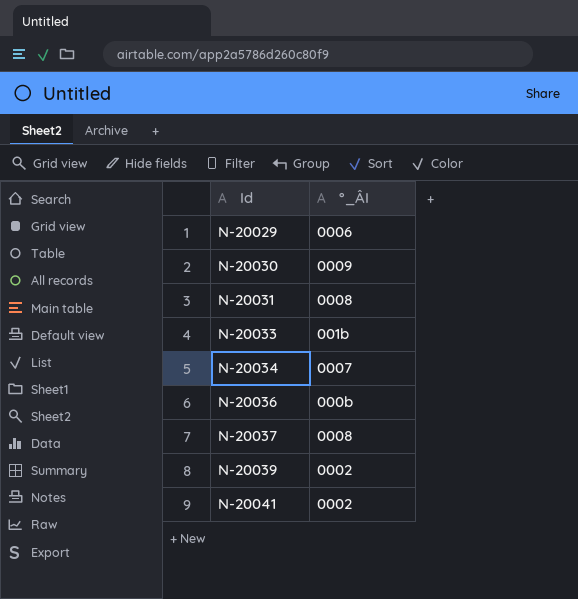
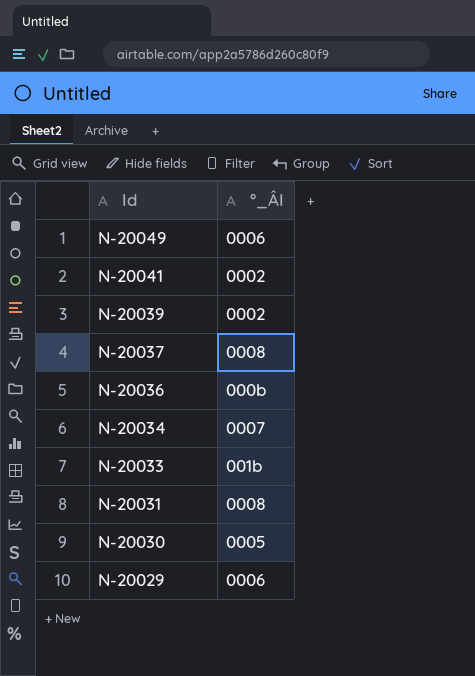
row order: Id ascending -> Id descending
row N-20049: none -> 0006
N-20030 | °_ÂI: 0009 -> 0005

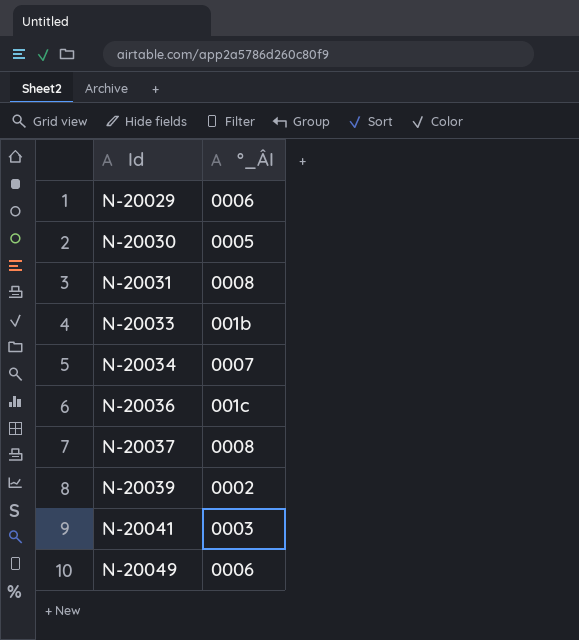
row order: Id descending -> Id ascending
N-20036 | °_ÂI: 000b -> 001c
N-20041 | °_ÂI: 0002 -> 0003

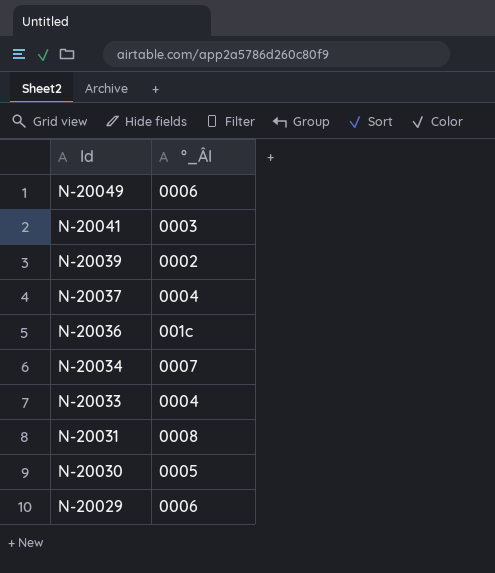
row order: Id ascending -> Id descending
N-20037 | °_ÂI: 0008 -> 0004
N-20033 | °_ÂI: 001b -> 0004

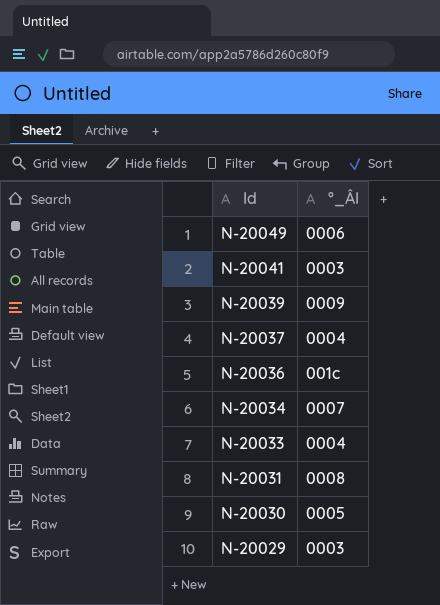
N-20039 | °_ÂI: 0002 -> 0009
N-20029 | °_ÂI: 0006 -> 0003

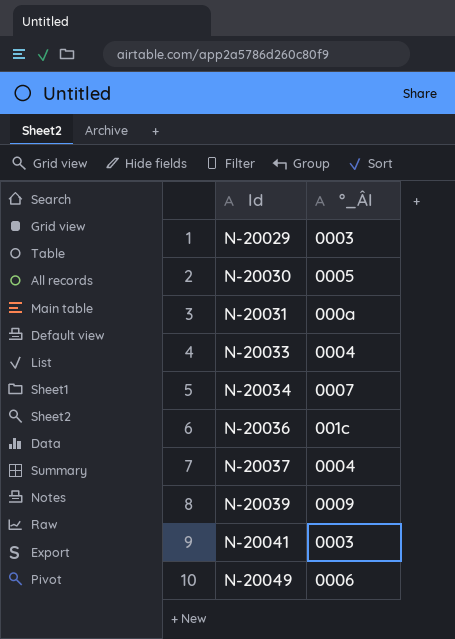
row order: Id descending -> Id ascending
N-20031 | °_ÂI: 0008 -> 000a

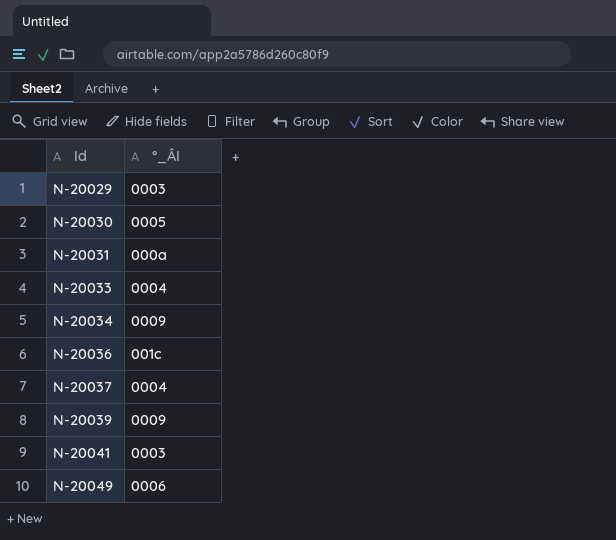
N-20034 | °_ÂI: 0007 -> 0009

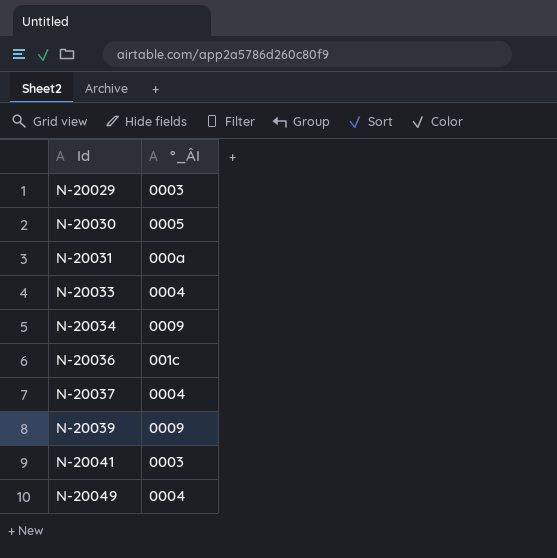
N-20049 | °_ÂI: 0006 -> 0004

